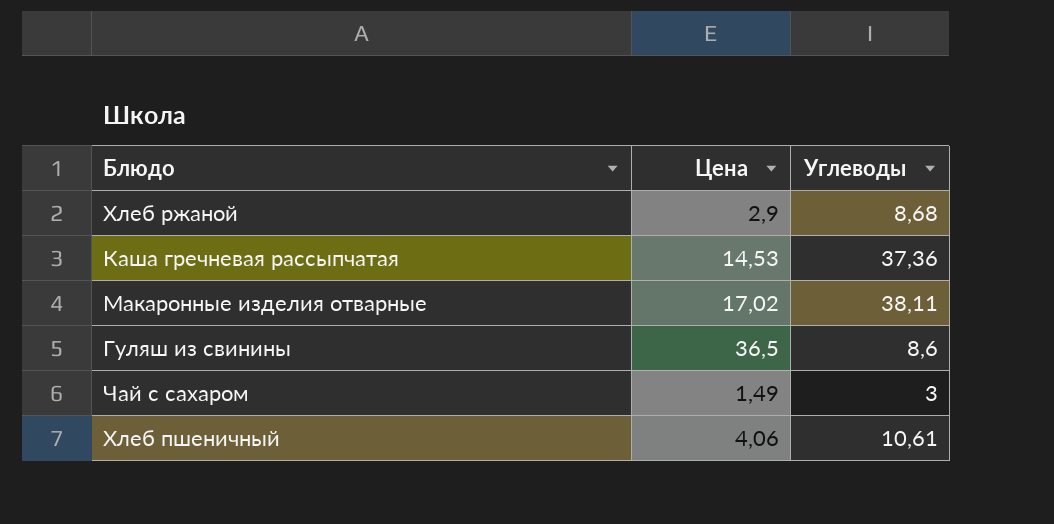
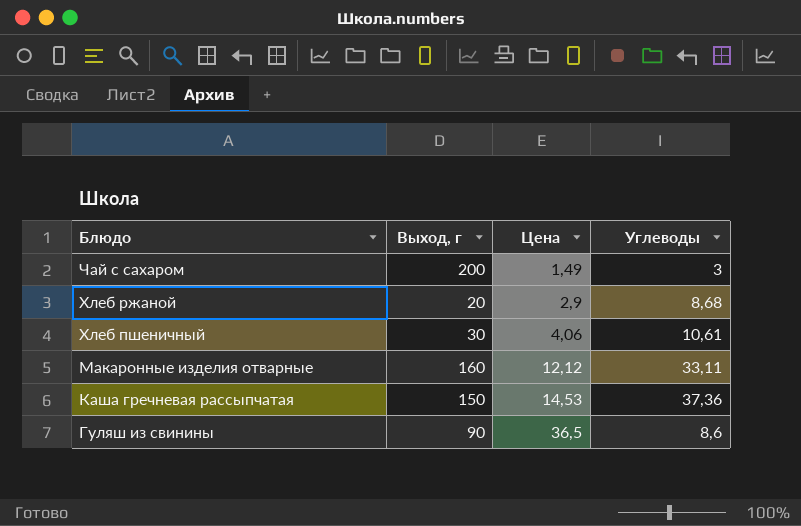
row order: none -> Блюдо descending
column Выход, г | position: none -> 2
Макаронные изделия отварные | Цена: 17,02 -> 12,12
Макаронные изделия отварные | Углеводы: 38,11 -> 33,11

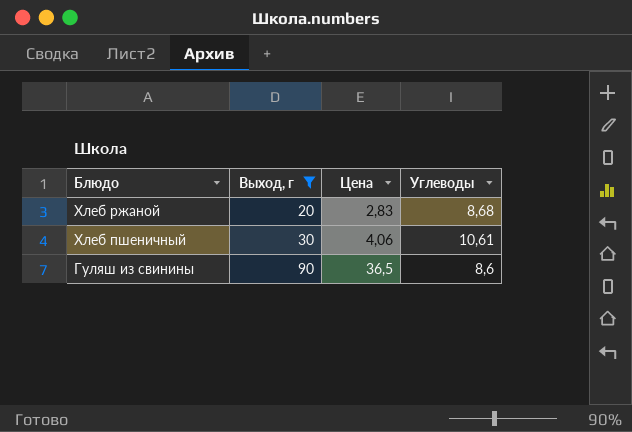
filter: none -> Выход, г <= 90
Хлеб ржаной | Цена: 2,9 -> 2,83

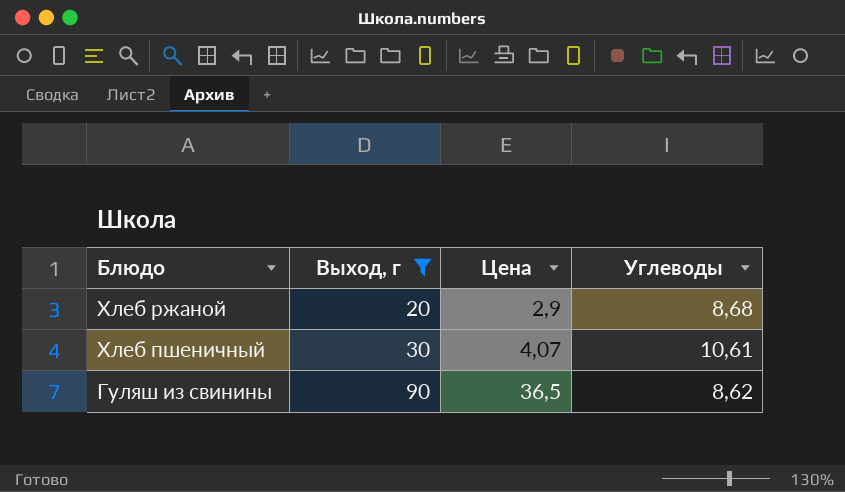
Хлеб ржаной | Цена: 2,83 -> 2,9
Хлеб пшеничный | Цена: 4,06 -> 4,07
Гуляш из свинины | Углеводы: 8,6 -> 8,62

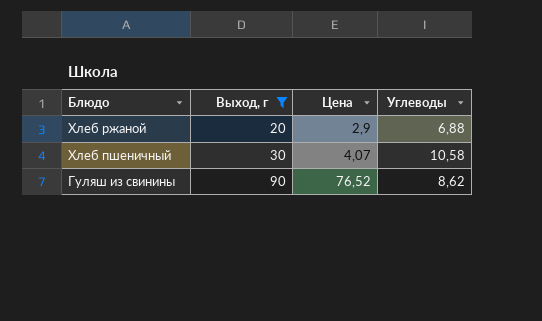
Хлеб ржаной | Углеводы: 8,68 -> 6,88
Хлеб пшеничный | Углеводы: 10,61 -> 10,58
Гуляш из свинины | Цена: 36,5 -> 76,52

